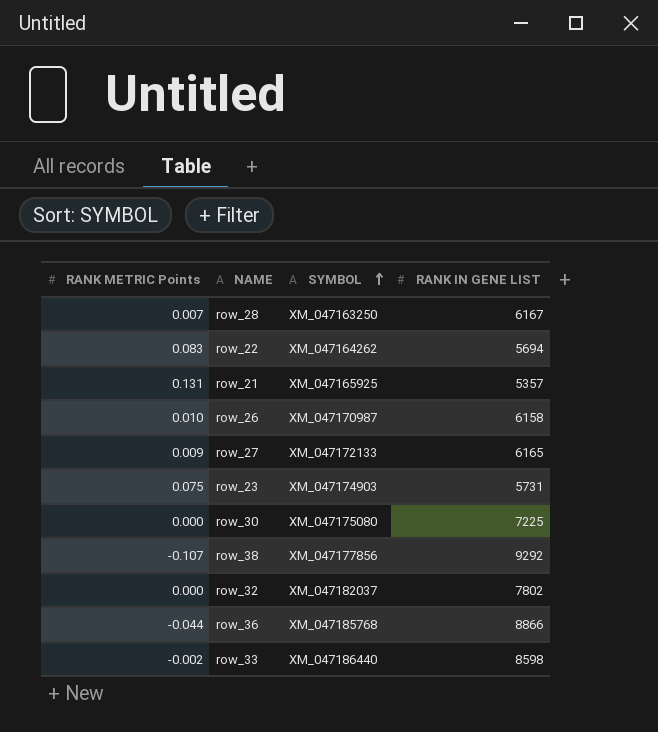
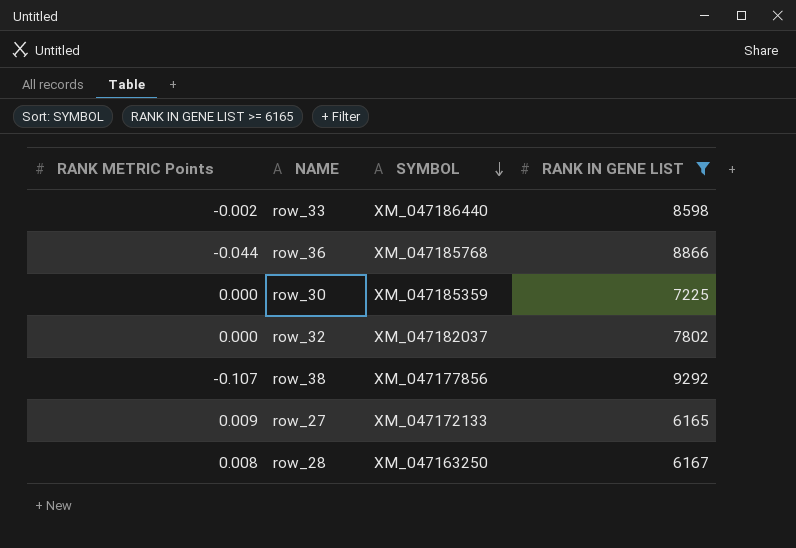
filter: none -> RANK IN GENE LIST >= 6165
row order: SYMBOL ascending -> SYMBOL descending
row_30 | SYMBOL: XM_047175080 -> XM_047185359
row_28 | RANK METRIC Points: 0.007 -> 0.008

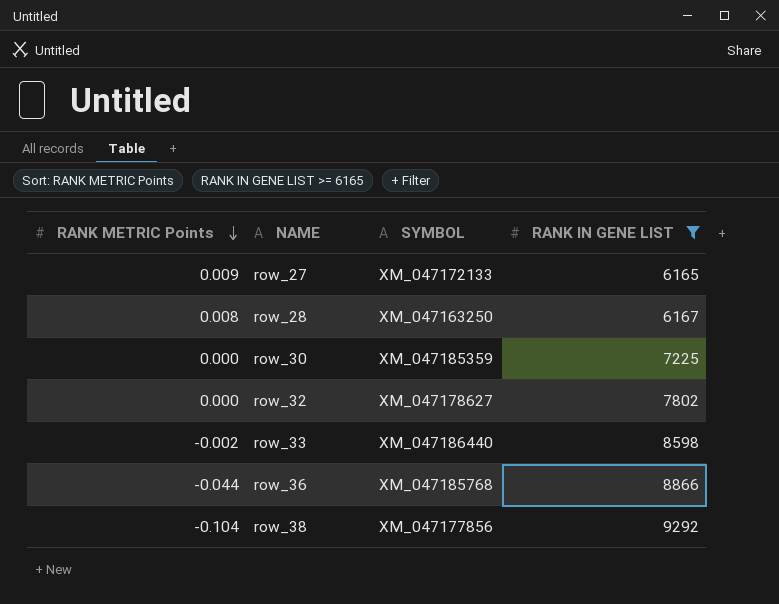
row order: SYMBOL descending -> RANK METRIC Points descending
row_32 | SYMBOL: XM_047182037 -> XM_047178627
row_38 | RANK METRIC Points: -0.107 -> -0.104

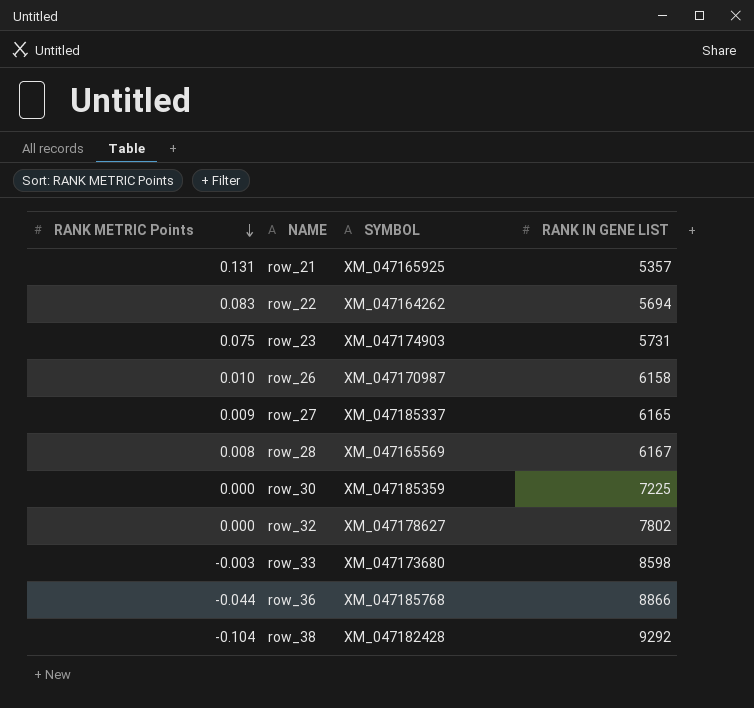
filter: RANK IN GENE LIST >= 6165 -> none
row_27 | SYMBOL: XM_047172133 -> XM_047185337
row_28 | SYMBOL: XM_047163250 -> XM_047165569
row_33 | RANK METRIC Points: -0.002 -> -0.003
row_33 | SYMBOL: XM_047186440 -> XM_047173680
row_38 | SYMBOL: XM_047177856 -> XM_047182428

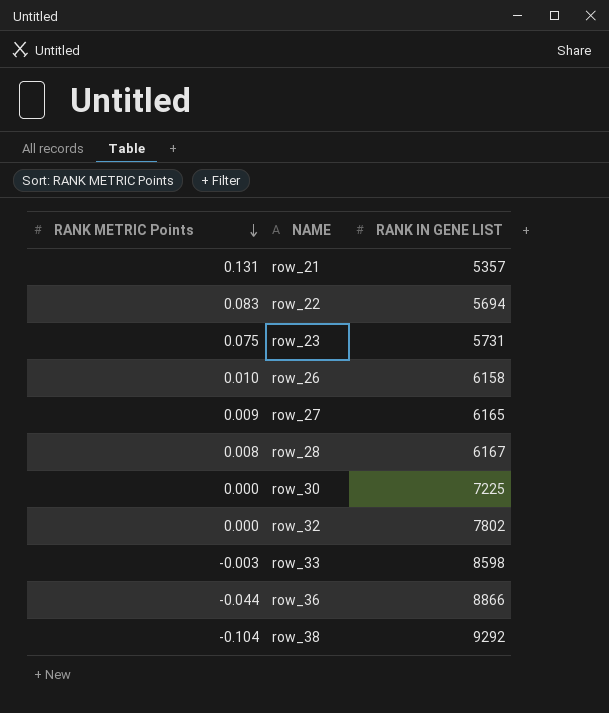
column SYMBOL | position: 3 -> none

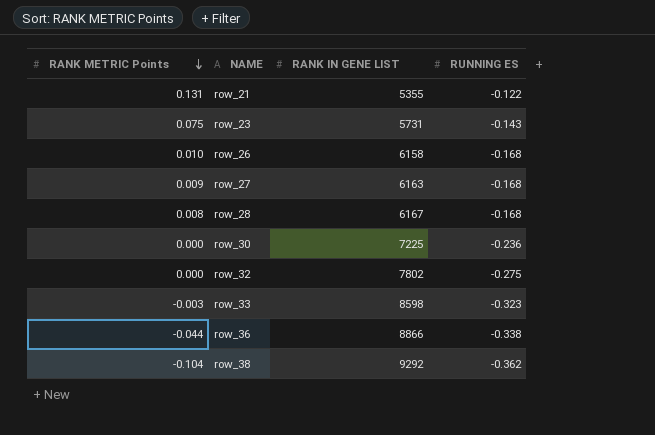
column RUNNING ES | position: none -> 4
row row_22: 0.083 | 5694 -> none
row_21 | RANK IN GENE LIST: 5357 -> 5355
row_27 | RANK IN GENE LIST: 6165 -> 6163

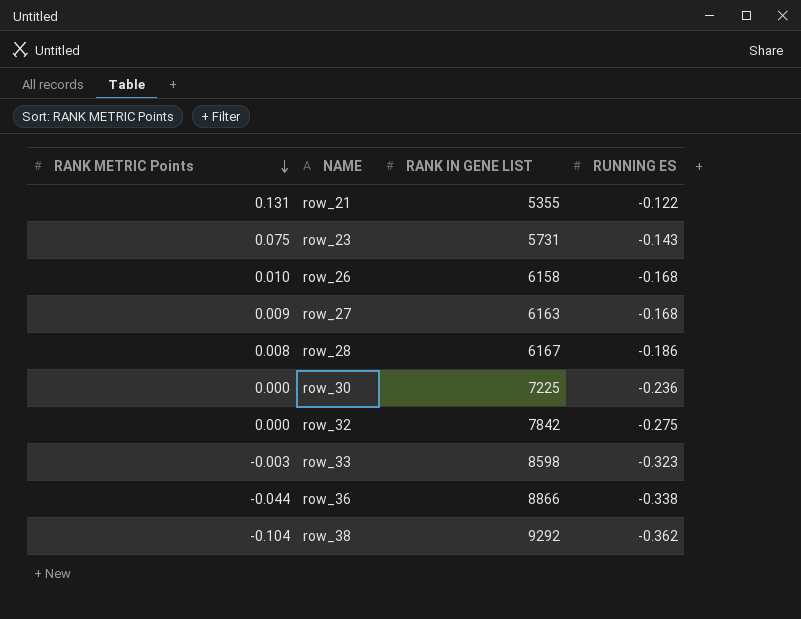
row_28 | RUNNING ES: -0.168 -> -0.186
row_32 | RANK IN GENE LIST: 7802 -> 7842

